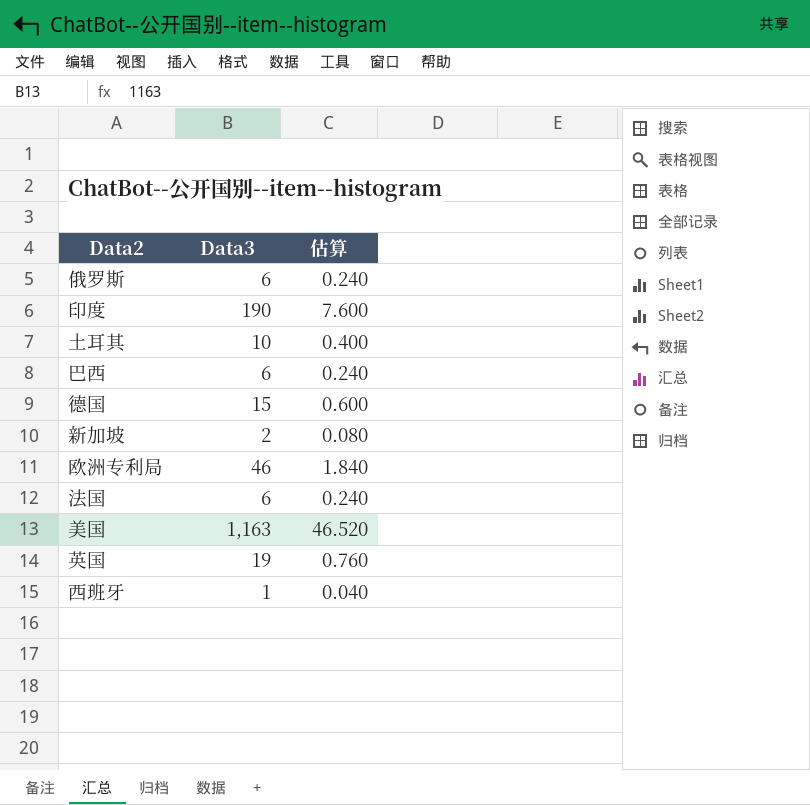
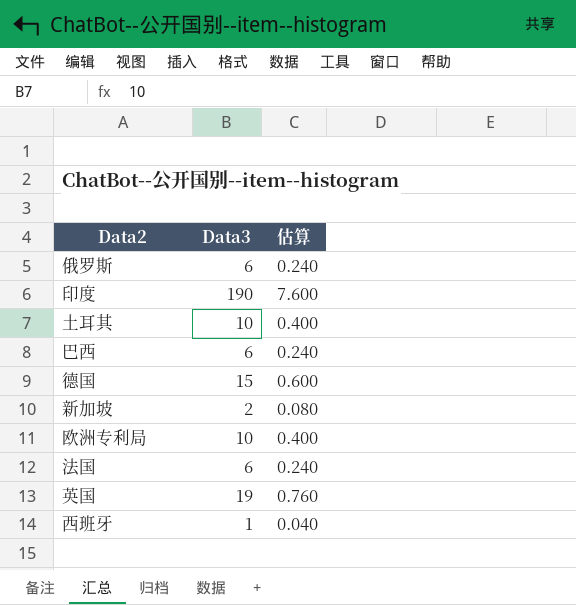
row 美国: 1,163 | 46.520 -> none
欧洲专利局 | Data3: 46 -> 10
欧洲专利局 | 估算: 1.840 -> 0.400

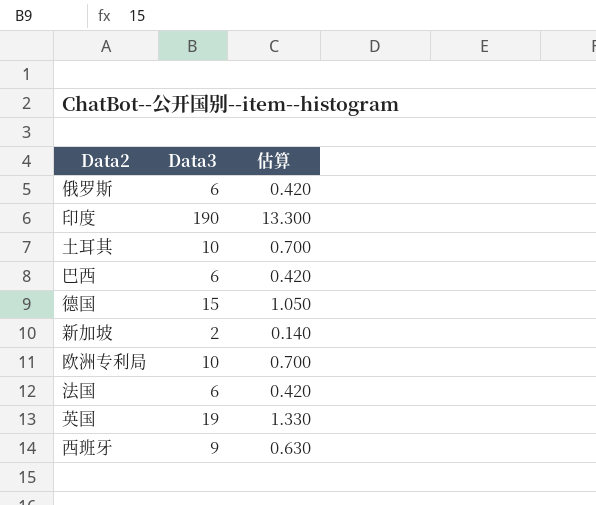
column 估算 | formula: [Data3] * 0.04 -> [Data3] * 0.07
西班牙 | Data3: 1 -> 9

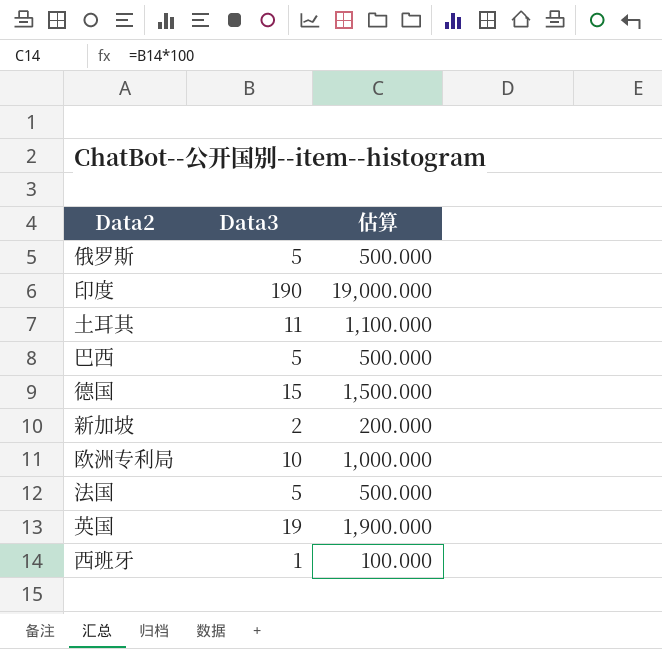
column 估算 | formula: [Data3] * 0.07 -> [Data3] * 100
俄罗斯 | Data3: 6 -> 5
土耳其 | Data3: 10 -> 11
巴西 | Data3: 6 -> 5
法国 | Data3: 6 -> 5
西班牙 | Data3: 9 -> 1

